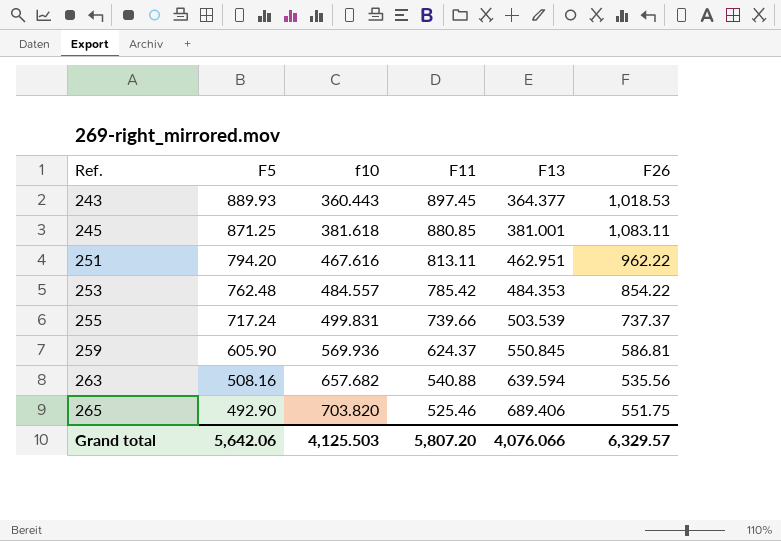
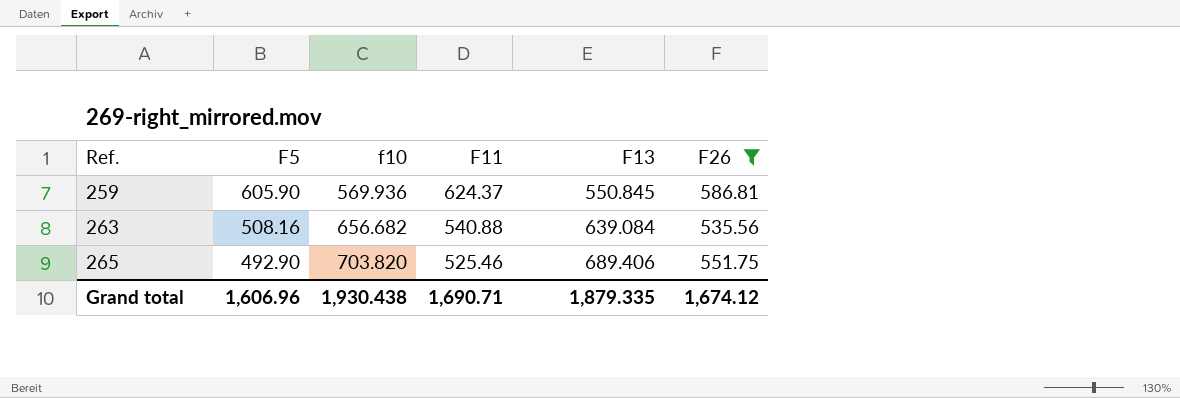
filter: none -> F26 <= 586.81
263 | f10: 657.682 -> 656.682
263 | F13: 639.594 -> 639.084
Grand total | F5: 5,642.06 -> 1,606.96
Grand total | f10: 4,125.503 -> 1,930.438
Grand total | F11: 5,807.20 -> 1,690.71
Grand total | F13: 4,076.066 -> 1,879.335
Grand total | F26: 6,329.57 -> 1,674.12

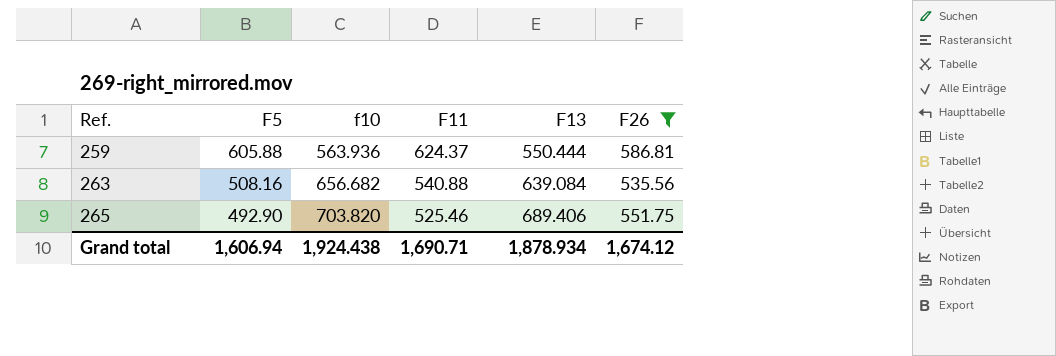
259 | F5: 605.90 -> 605.88
259 | f10: 569.936 -> 563.936
259 | F13: 550.845 -> 550.444
Grand total | F5: 1,606.96 -> 1,606.94
Grand total | f10: 1,930.438 -> 1,924.438
Grand total | F13: 1,879.335 -> 1,878.934

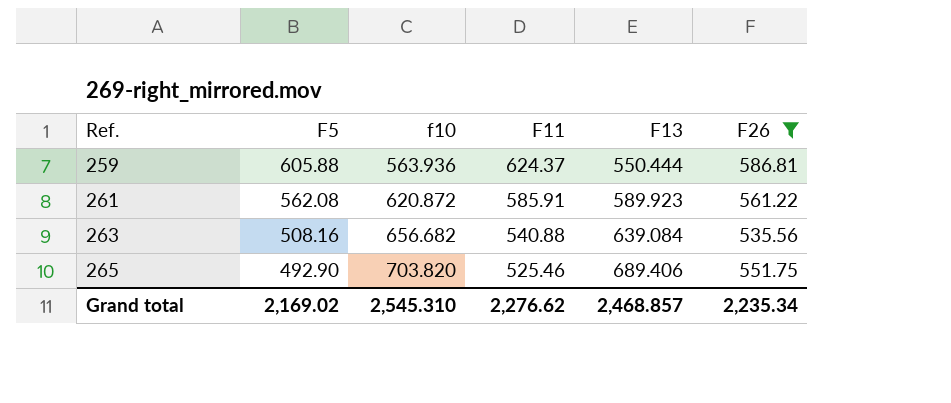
row 261: none -> 562.08 | 620.872 | 585.91 | 589.923 | 561.22
Grand total | F5: 1,606.94 -> 2,169.02
Grand total | f10: 1,924.438 -> 2,545.310
Grand total | F11: 1,690.71 -> 2,276.62
Grand total | F13: 1,878.934 -> 2,468.857
Grand total | F26: 1,674.12 -> 2,235.34

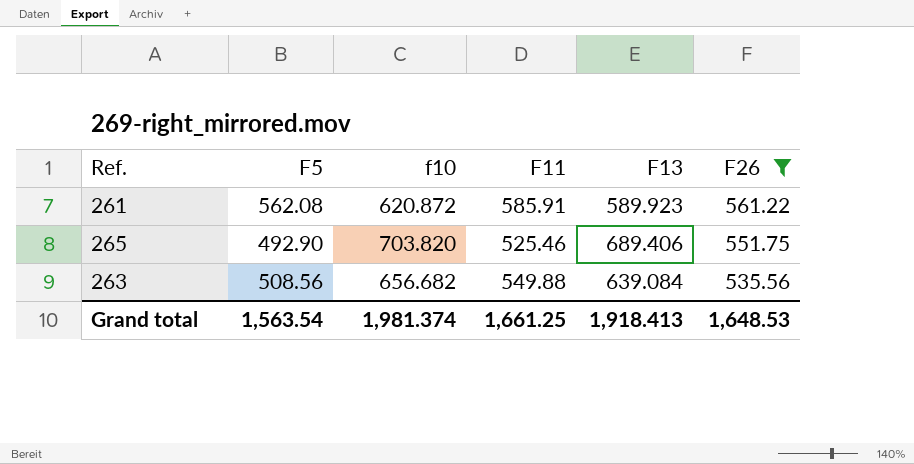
row order: Ref. ascending -> F26 descending
row 259: 605.88 | 563.936 | 624.37 | 550.444 | 586.81 -> none
263 | F5: 508.16 -> 508.56
263 | F11: 540.88 -> 549.88
Grand total | F5: 2,169.02 -> 1,563.54
Grand total | f10: 2,545.310 -> 1,981.374
Grand total | F11: 2,276.62 -> 1,661.25
Grand total | F13: 2,468.857 -> 1,918.413
Grand total | F26: 2,235.34 -> 1,648.53

